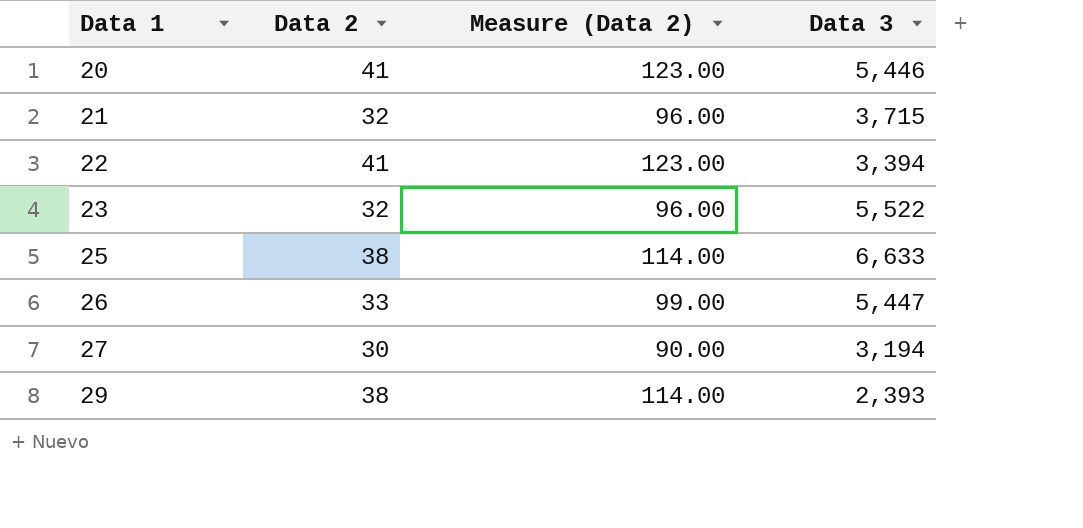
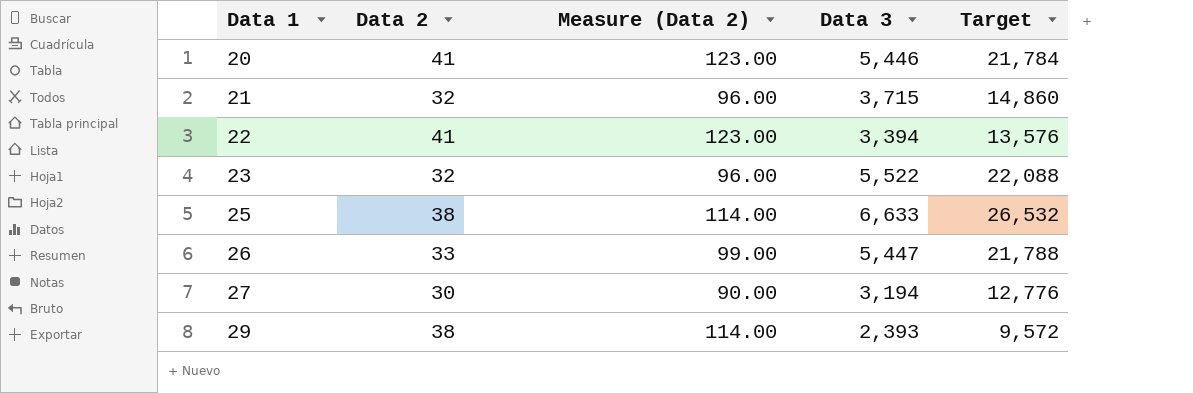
column Target | formula: none -> [Data 3] * 4

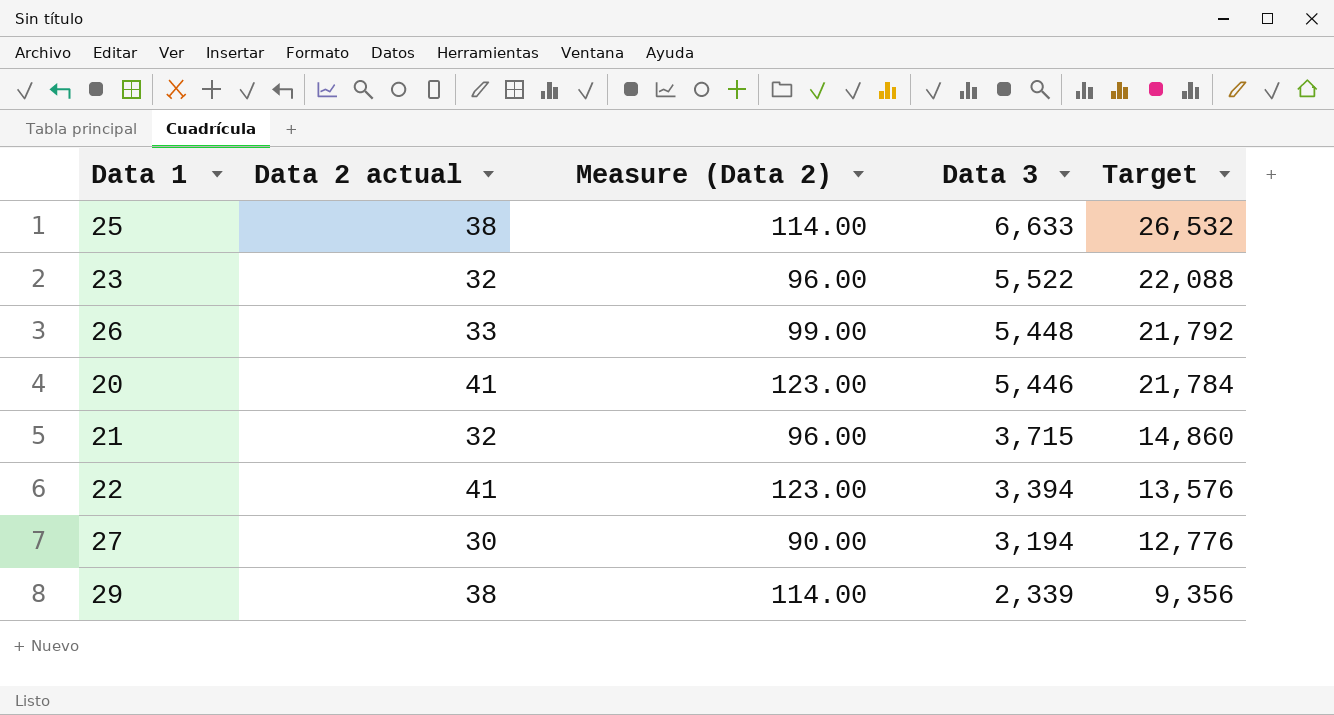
row order: Data 1 ascending -> Data 3 descending
column name: Data 2 -> Data 2 actual
26 | Data 3: 5,447 -> 5,448
26 | Target: 21,788 -> 21,792
29 | Data 3: 2,393 -> 2,339
29 | Target: 9,572 -> 9,356

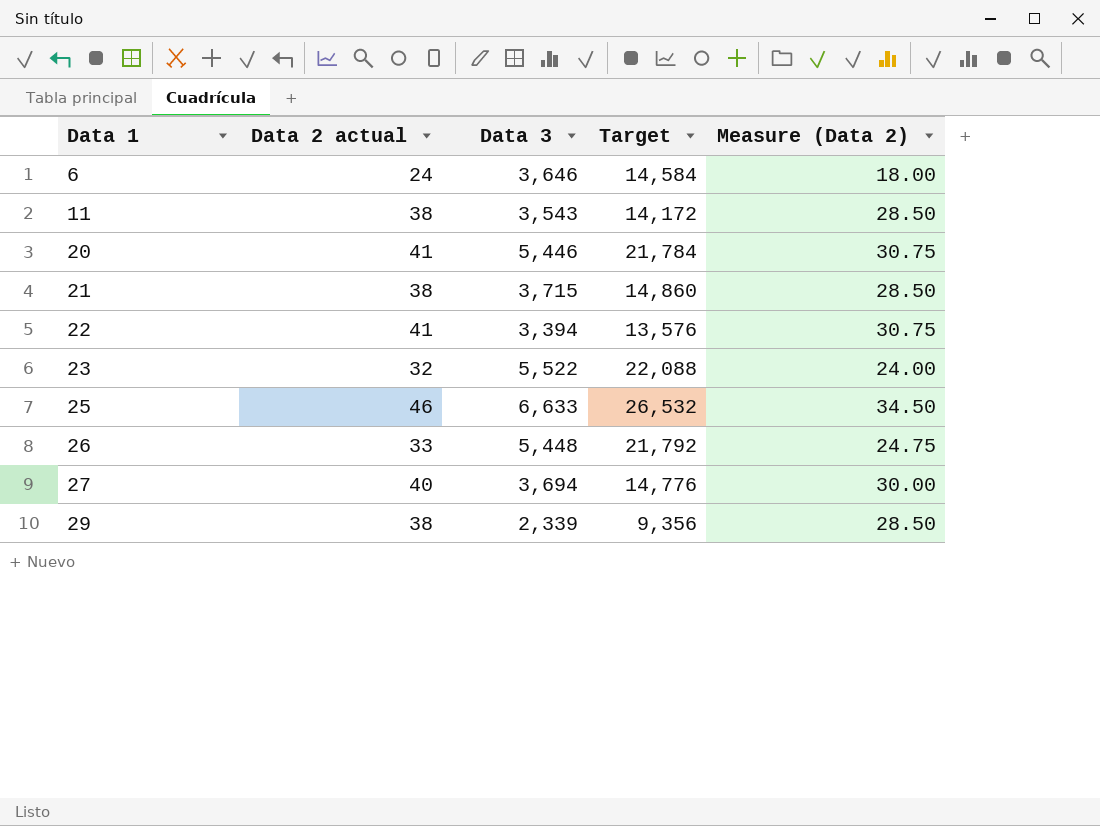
row order: Data 3 descending -> Data 1 ascending
column Measure (Data 2) | formula: [Data 2 actual] * 3 -> [Data 2 actual] * 0.75
column Measure (Data 2) | position: 3 -> 5
row 6: none -> 24 | 3,646 | 14,584 | 18.00
row 11: none -> 38 | 3,543 | 14,172 | 28.50
21 | Data 2 actual: 32 -> 38
25 | Data 2 actual: 38 -> 46
27 | Data 2 actual: 30 -> 40
27 | Data 3: 3,194 -> 3,694
27 | Target: 12,776 -> 14,776

